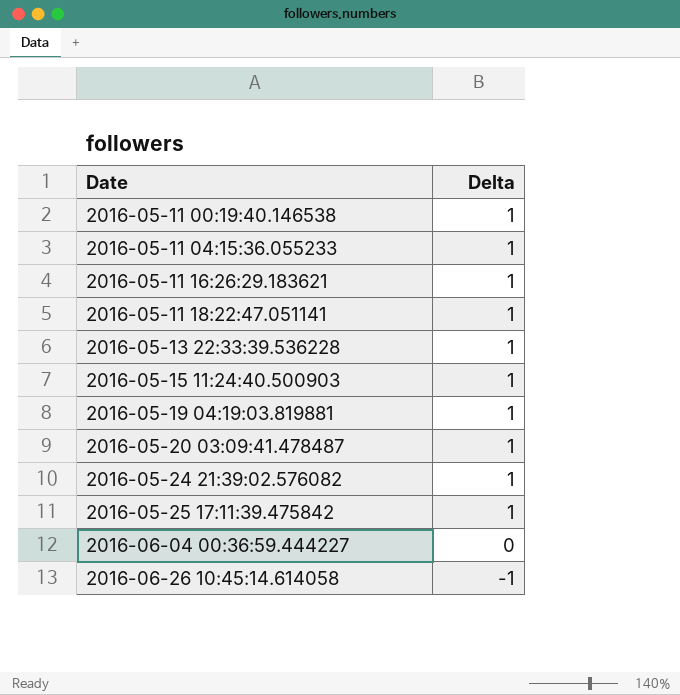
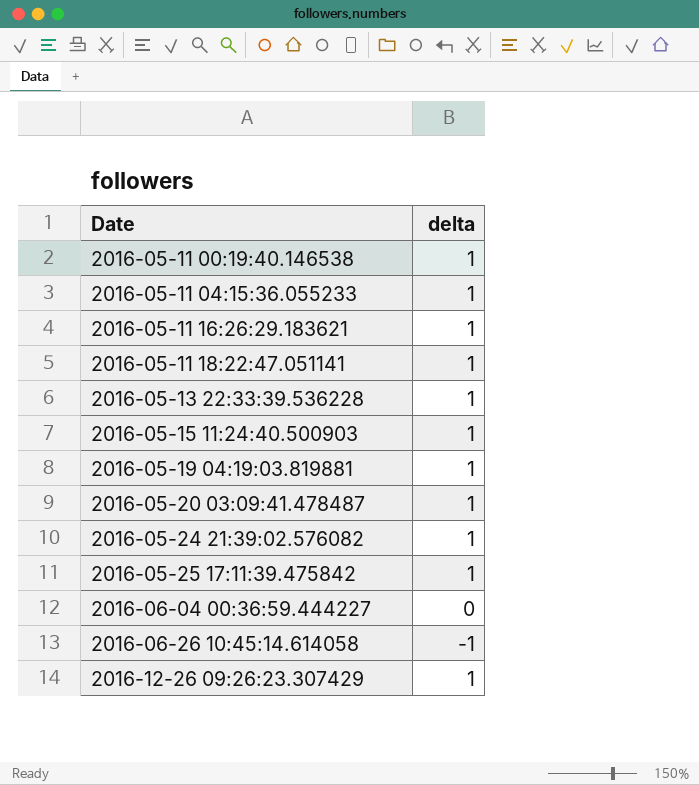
column name: Delta -> delta
row 2016-12-26 09:26:23.307429: none -> 1

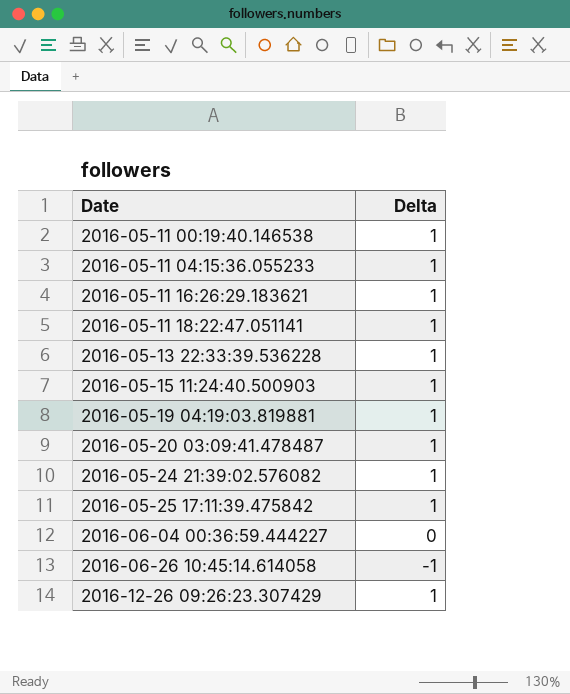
column name: delta -> Delta

